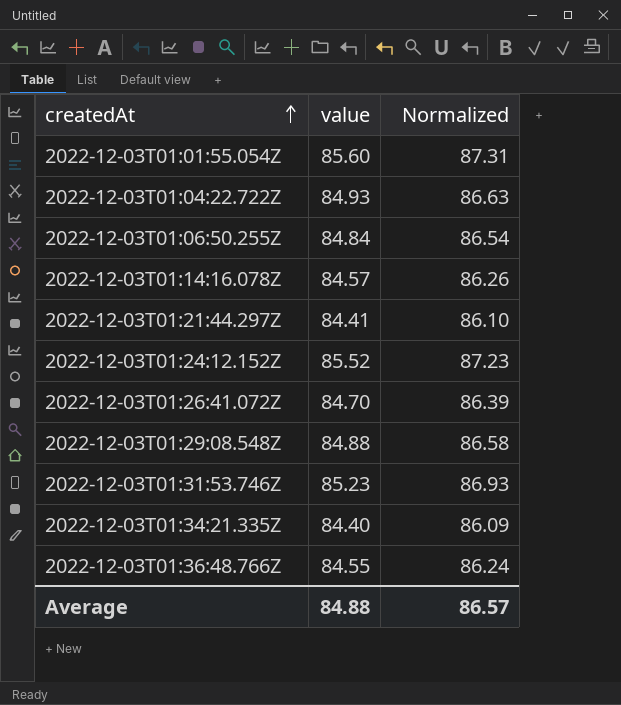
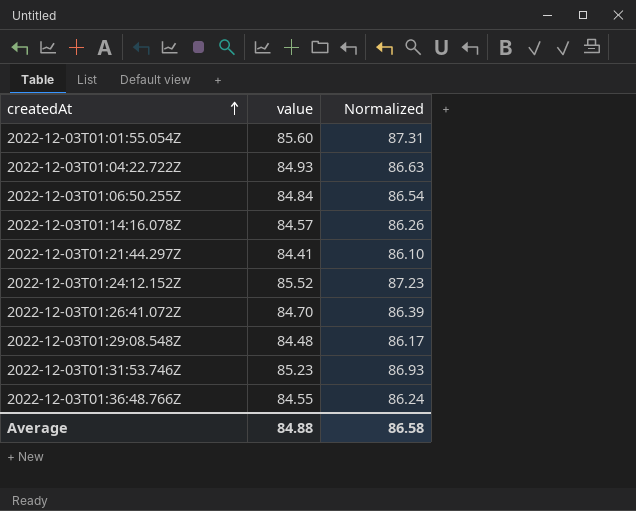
row 2022-12-03T01:34:21.335Z: 84.40 | 86.09 -> none
2022-12-03T01:29:08.548Z | value: 84.88 -> 84.48
2022-12-03T01:29:08.548Z | Normalized: 86.58 -> 86.17
Average | Normalized: 86.57 -> 86.58

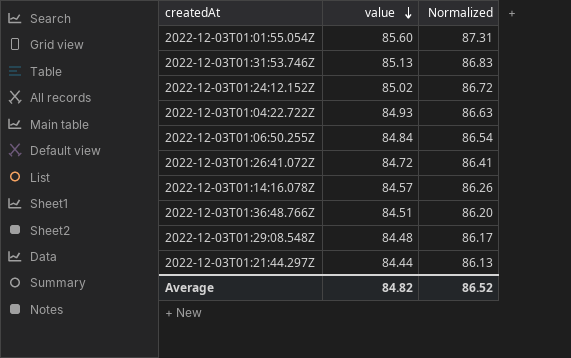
row order: createdAt ascending -> value descending
2022-12-03T01:31:53.746Z | value: 85.23 -> 85.13
2022-12-03T01:31:53.746Z | Normalized: 86.93 -> 86.83
2022-12-03T01:24:12.152Z | value: 85.52 -> 85.02
2022-12-03T01:24:12.152Z | Normalized: 87.23 -> 86.72
2022-12-03T01:26:41.072Z | value: 84.70 -> 84.72
2022-12-03T01:26:41.072Z | Normalized: 86.39 -> 86.41
2022-12-03T01:36:48.766Z | value: 84.55 -> 84.51
2022-12-03T01:36:48.766Z | Normalized: 86.24 -> 86.20
2022-12-03T01:21:44.297Z | value: 84.41 -> 84.44
2022-12-03T01:21:44.297Z | Normalized: 86.10 -> 86.13
Average | value: 84.88 -> 84.82
Average | Normalized: 86.58 -> 86.52

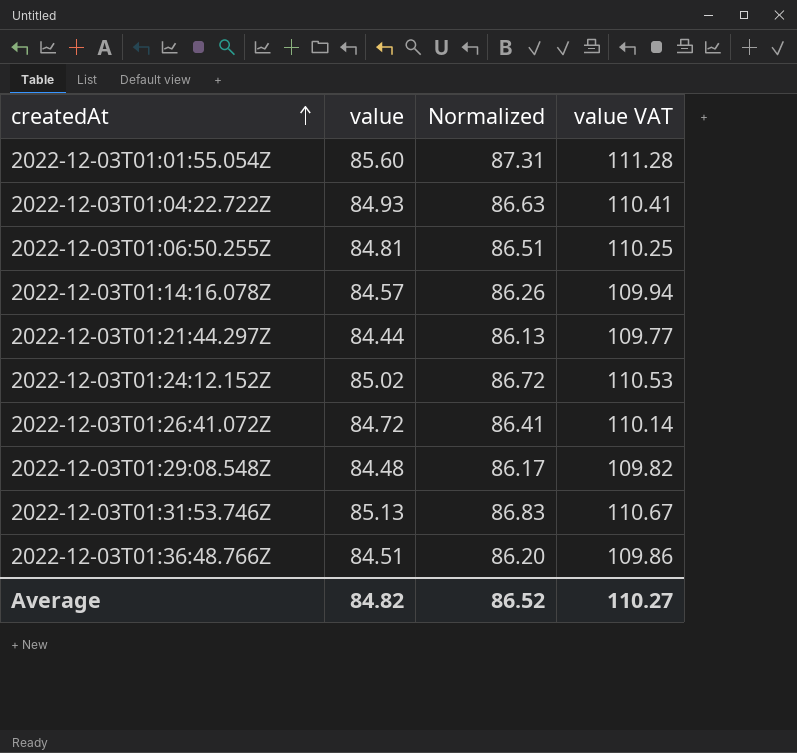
row order: value descending -> createdAt ascending
column value VAT | formula: none -> [value] * 1.3
2022-12-03T01:06:50.255Z | value: 84.84 -> 84.81
2022-12-03T01:06:50.255Z | Normalized: 86.54 -> 86.51

